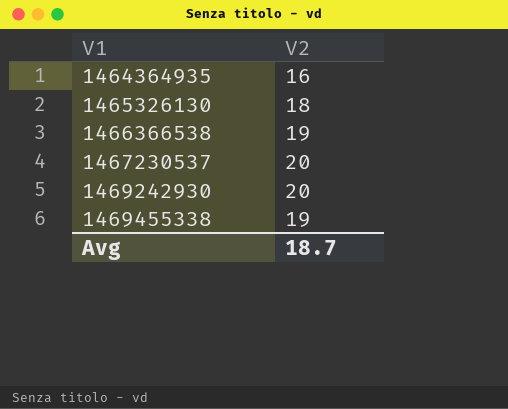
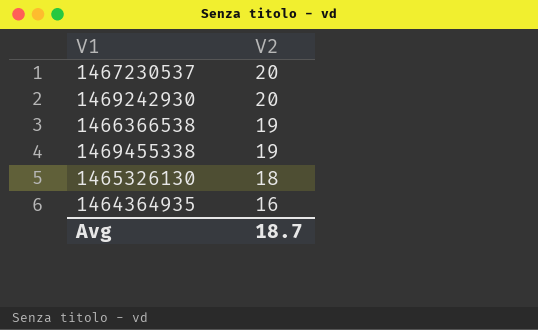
row order: V1 ascending -> V2 descending

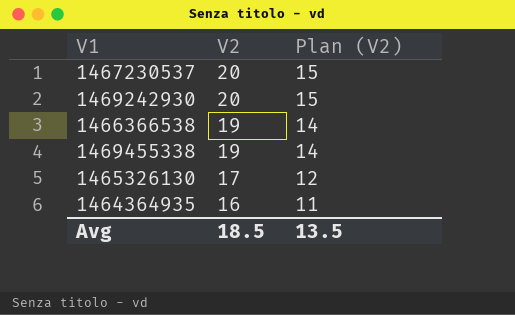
column Plan (V2) | formula: none -> [V2] - 5
1465326130 | V2: 18 -> 17
Avg | V2: 18.7 -> 18.5

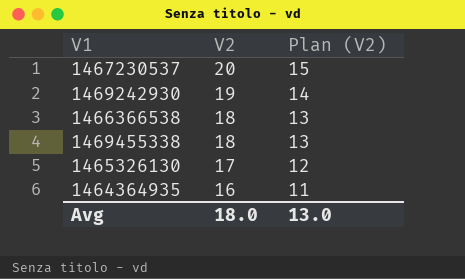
1469242930 | V2: 20 -> 19
1469242930 | Plan (V2): 15 -> 14
1466366538 | V2: 19 -> 18
1466366538 | Plan (V2): 14 -> 13
1469455338 | V2: 19 -> 18
1469455338 | Plan (V2): 14 -> 13
Avg | V2: 18.5 -> 18.0
Avg | Plan (V2): 13.5 -> 13.0

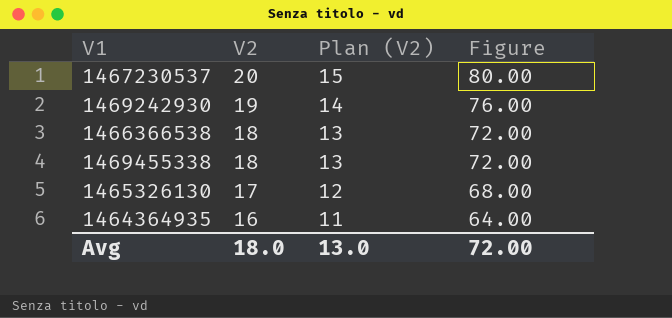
column Figure | formula: none -> [V2] * 4

